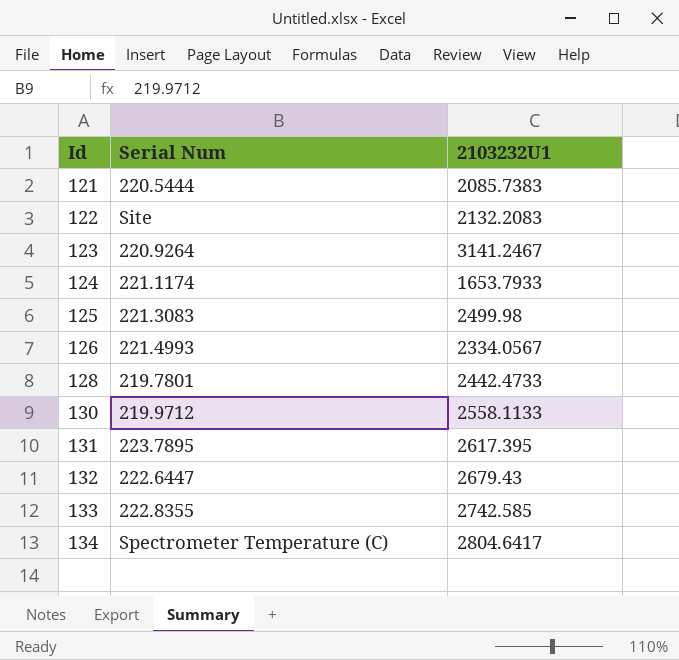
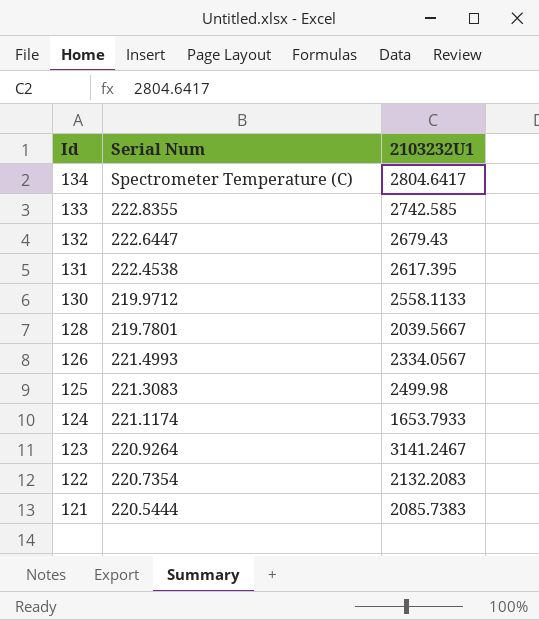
row order: Id ascending -> Id descending
131 | Serial Num: 223.7895 -> 222.4538
128 | 2103232U1: 2442.4733 -> 2039.5667
122 | Serial Num: Site -> 220.7354

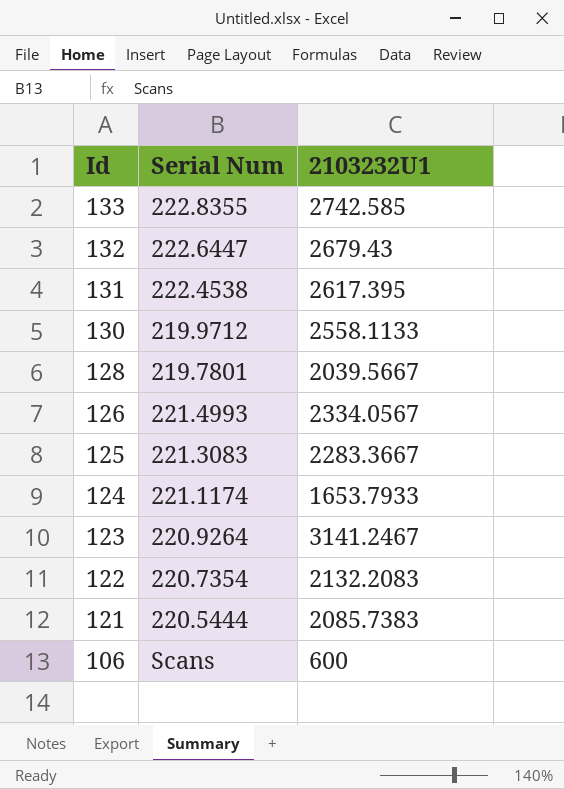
row 134: Spectrometer Temperature (C) | 2804.6417 -> none
125 | 2103232U1: 2499.98 -> 2283.3667
row 106: none -> Scans | 600

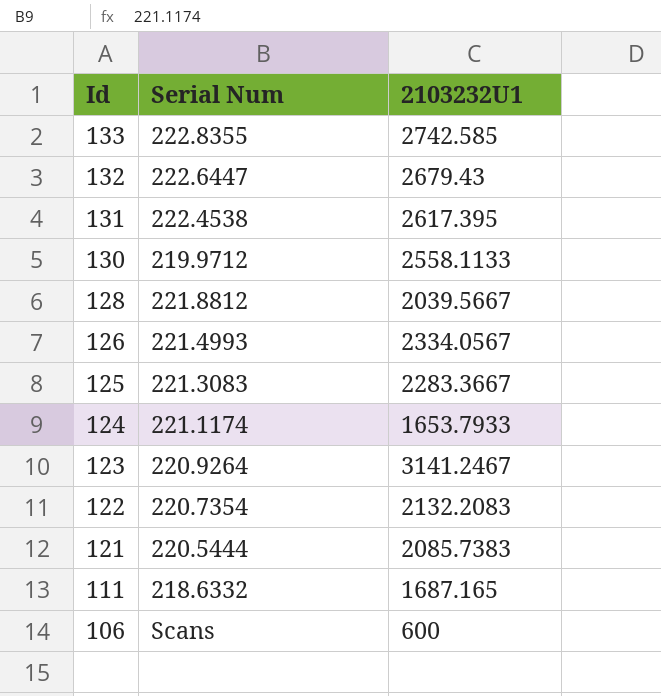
128 | Serial Num: 219.7801 -> 221.8812
row 111: none -> 218.6332 | 1687.165

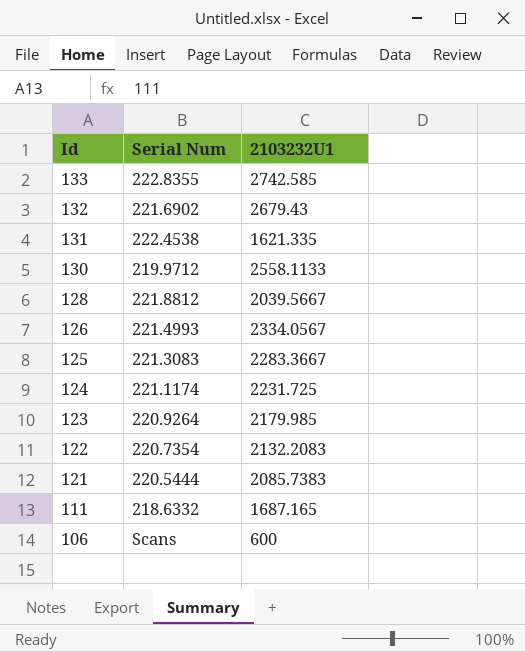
132 | Serial Num: 222.6447 -> 221.6902
131 | 2103232U1: 2617.395 -> 1621.335
124 | 2103232U1: 1653.7933 -> 2231.725
123 | 2103232U1: 3141.2467 -> 2179.985

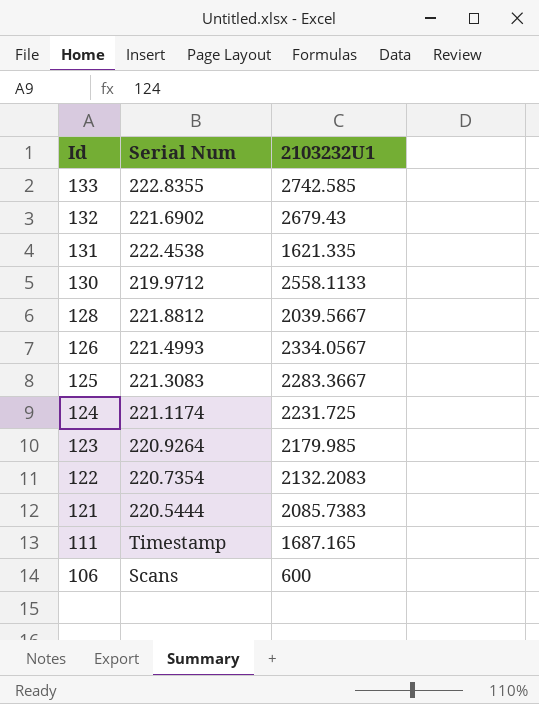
111 | Serial Num: 218.6332 -> Timestamp

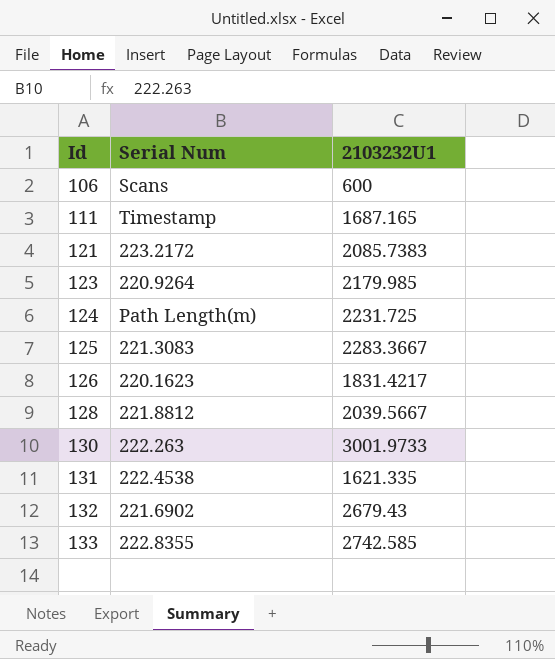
row order: Id descending -> Id ascending
row 122: 220.7354 | 2132.2083 -> none
121 | Serial Num: 220.5444 -> 223.2172
124 | Serial Num: 221.1174 -> Path Length(m)
126 | Serial Num: 221.4993 -> 220.1623
126 | 2103232U1: 2334.0567 -> 1831.4217
130 | Serial Num: 219.9712 -> 222.263
130 | 2103232U1: 2558.1133 -> 3001.9733

